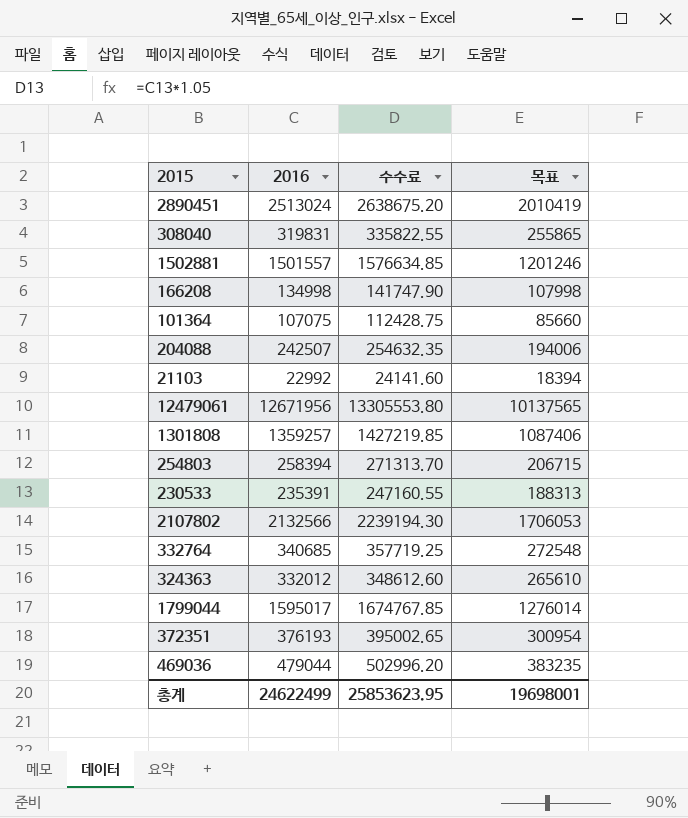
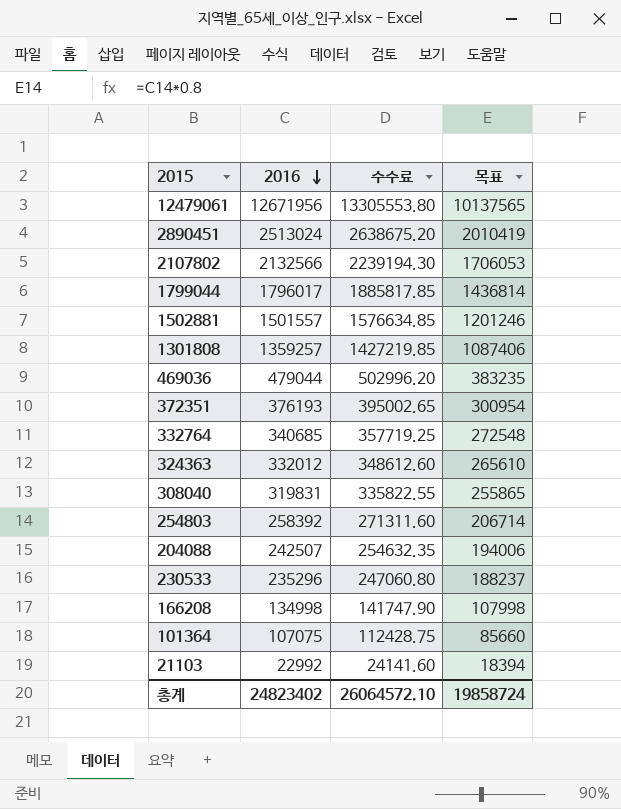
row order: none -> 2016 descending
1799044 | 2016: 1595017 -> 1796017
1799044 | 수수료: 1674767.85 -> 1885817.85
1799044 | 목표: 1276014 -> 1436814
254803 | 2016: 258394 -> 258392
254803 | 수수료: 271313.70 -> 271311.60
254803 | 목표: 206715 -> 206714
230533 | 2016: 235391 -> 235296
230533 | 수수료: 247160.55 -> 247060.80
230533 | 목표: 188313 -> 188237
총계 | 2016: 24622499 -> 24823402
총계 | 수수료: 25853623.95 -> 26064572.10
총계 | 목표: 19698001 -> 19858724

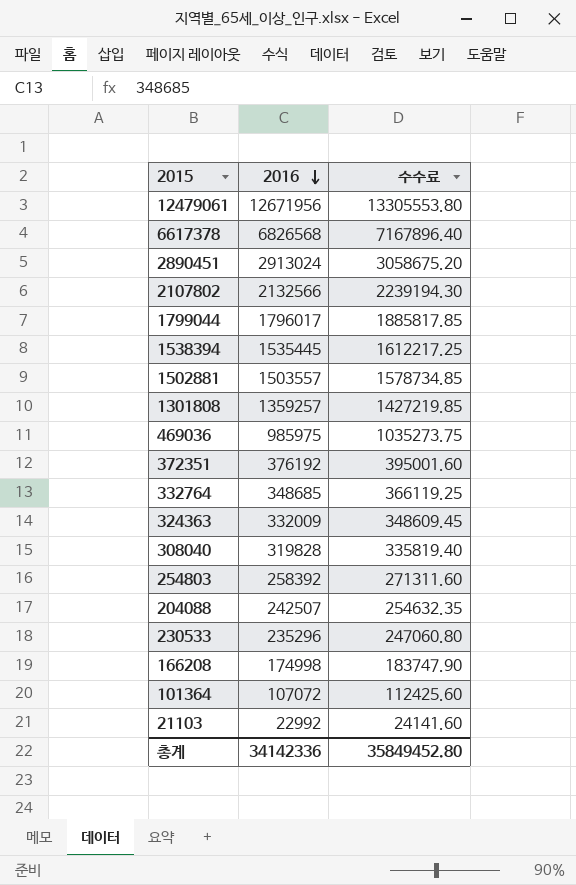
column 목표 | formula: [2016] * 0.8 -> none
row 6617378: none -> 6826568 | 7167896.40
2890451 | 2016: 2513024 -> 2913024
2890451 | 수수료: 2638675.20 -> 3058675.20
row 1538394: none -> 1535445 | 1612217.25
1502881 | 2016: 1501557 -> 1503557
1502881 | 수수료: 1576634.85 -> 1578734.85
469036 | 2016: 479044 -> 985975
469036 | 수수료: 502996.20 -> 1035273.75
372351 | 2016: 376193 -> 376192
372351 | 수수료: 395002.65 -> 395001.60
332764 | 2016: 340685 -> 348685
332764 | 수수료: 357719.25 -> 366119.25
324363 | 2016: 332012 -> 332009
324363 | 수수료: 348612.60 -> 348609.45
308040 | 2016: 319831 -> 319828
308040 | 수수료: 335822.55 -> 335819.40
166208 | 2016: 134998 -> 174998
166208 | 수수료: 141747.90 -> 183747.90
101364 | 2016: 107075 -> 107072
101364 | 수수료: 112428.75 -> 112425.60
총계 | 2016: 24823402 -> 34142336
총계 | 수수료: 26064572.10 -> 35849452.80

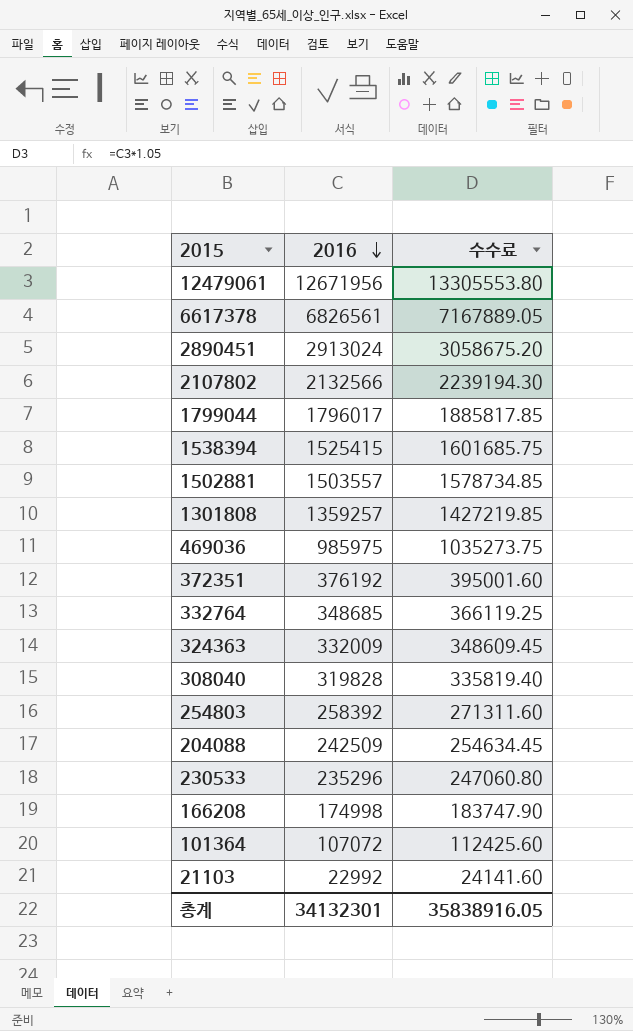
6617378 | 2016: 6826568 -> 6826561
6617378 | 수수료: 7167896.40 -> 7167889.05
1538394 | 2016: 1535445 -> 1525415
1538394 | 수수료: 1612217.25 -> 1601685.75
204088 | 2016: 242507 -> 242509
204088 | 수수료: 254632.35 -> 254634.45
총계 | 2016: 34142336 -> 34132301
총계 | 수수료: 35849452.80 -> 35838916.05

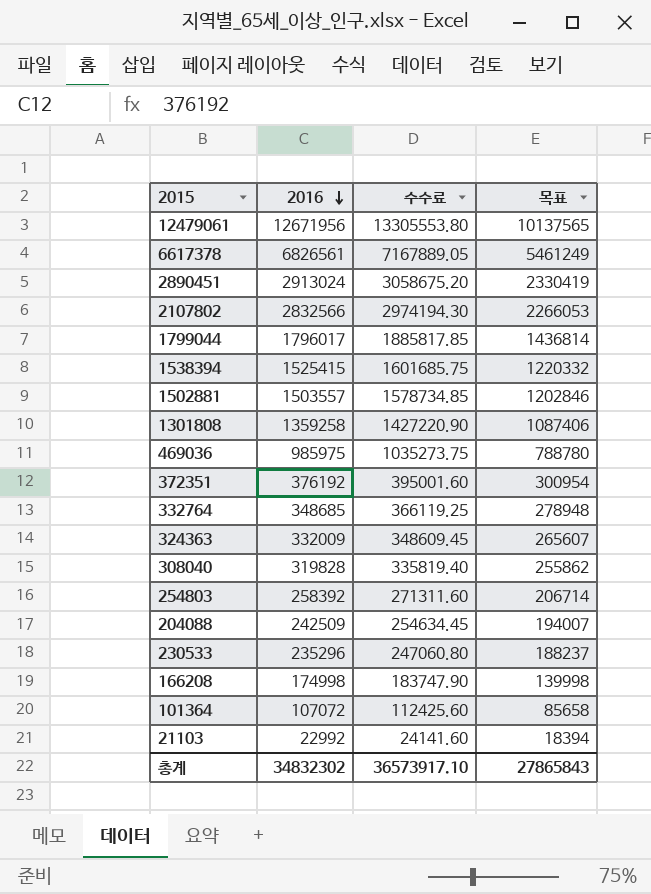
column 목표 | formula: none -> [2016] * 0.8
2107802 | 2016: 2132566 -> 2832566
2107802 | 수수료: 2239194.30 -> 2974194.30
1301808 | 2016: 1359257 -> 1359258
1301808 | 수수료: 1427219.85 -> 1427220.90
총계 | 2016: 34132301 -> 34832302
총계 | 수수료: 35838916.05 -> 36573917.10

